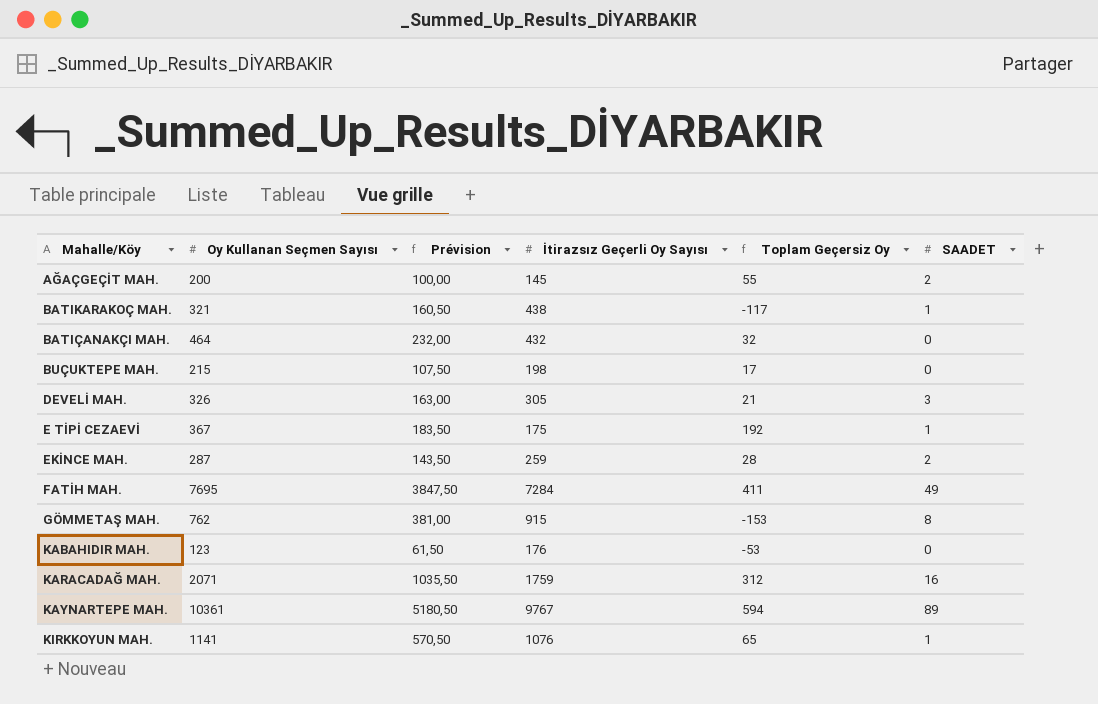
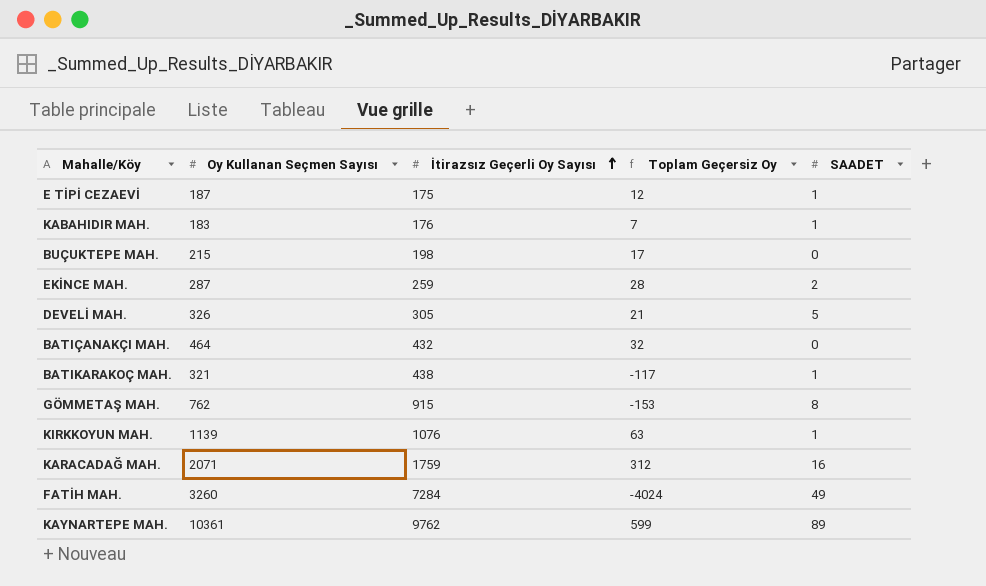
row order: none -> İtirazsız Geçerli Oy Sayısı ascending
column Prévision | formula: [Oy Kullanan Seçmen Sayısı] * 0,5 -> none
row AĞAÇGEÇİT MAH.: 200 | 100,00 | 145 | 55 | 2 -> none
E TİPİ CEZAEVİ | Oy Kullanan Seçmen Sayısı: 367 -> 187
E TİPİ CEZAEVİ | Toplam Geçersiz Oy: 192 -> 12
KABAHIDIR MAH. | Oy Kullanan Seçmen Sayısı: 123 -> 183
KABAHIDIR MAH. | Toplam Geçersiz Oy: -53 -> 7
KABAHIDIR MAH. | SAADET: 0 -> 1
DEVELİ MAH. | SAADET: 3 -> 5
KIRKKOYUN MAH. | Oy Kullanan Seçmen Sayısı: 1141 -> 1139
KIRKKOYUN MAH. | Toplam Geçersiz Oy: 65 -> 63
FATİH MAH. | Oy Kullanan Seçmen Sayısı: 7695 -> 3260
FATİH MAH. | Toplam Geçersiz Oy: 411 -> -4024
KAYNARTEPE MAH. | İtirazsız Geçerli Oy Sayısı: 9767 -> 9762
KAYNARTEPE MAH. | Toplam Geçersiz Oy: 594 -> 599

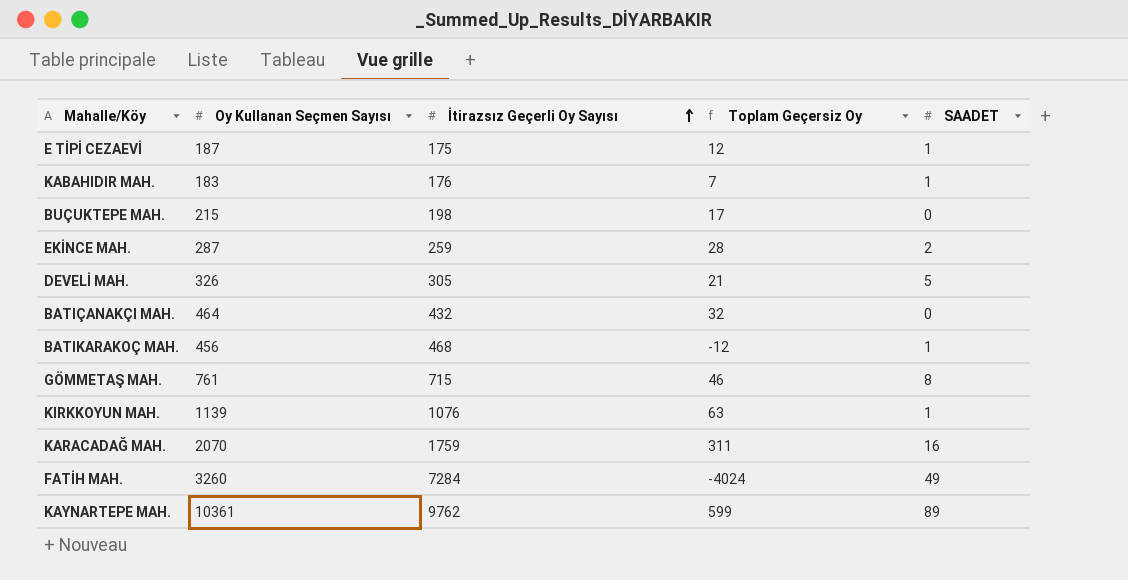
BATIKARAKOÇ MAH. | Oy Kullanan Seçmen Sayısı: 321 -> 456
BATIKARAKOÇ MAH. | İtirazsız Geçerli Oy Sayısı: 438 -> 468
BATIKARAKOÇ MAH. | Toplam Geçersiz Oy: -117 -> -12
GÖMMETAŞ MAH. | Oy Kullanan Seçmen Sayısı: 762 -> 761
GÖMMETAŞ MAH. | İtirazsız Geçerli Oy Sayısı: 915 -> 715
GÖMMETAŞ MAH. | Toplam Geçersiz Oy: -153 -> 46
KARACADAĞ MAH. | Oy Kullanan Seçmen Sayısı: 2071 -> 2070
KARACADAĞ MAH. | Toplam Geçersiz Oy: 312 -> 311

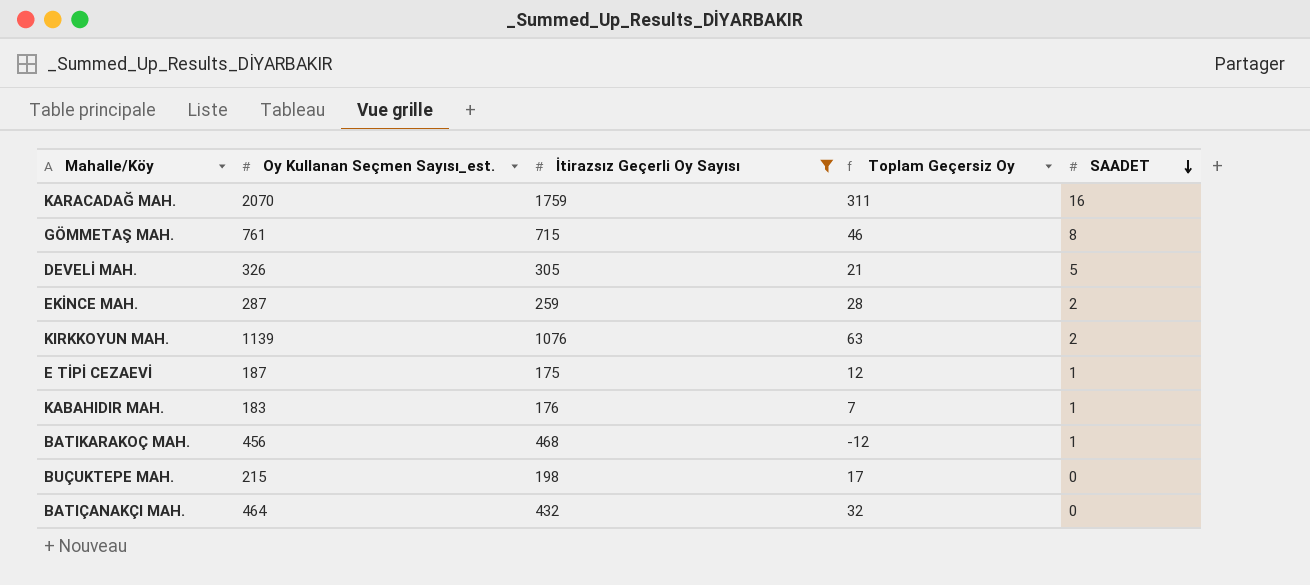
filter: none -> İtirazsız Geçerli Oy Sayısı <= 1759
row order: İtirazsız Geçerli Oy Sayısı ascending -> SAADET descending
column name: Oy Kullanan Seçmen Sayısı -> Oy Kullanan Seçmen Sayısı_est.
KIRKKOYUN MAH. | SAADET: 1 -> 2

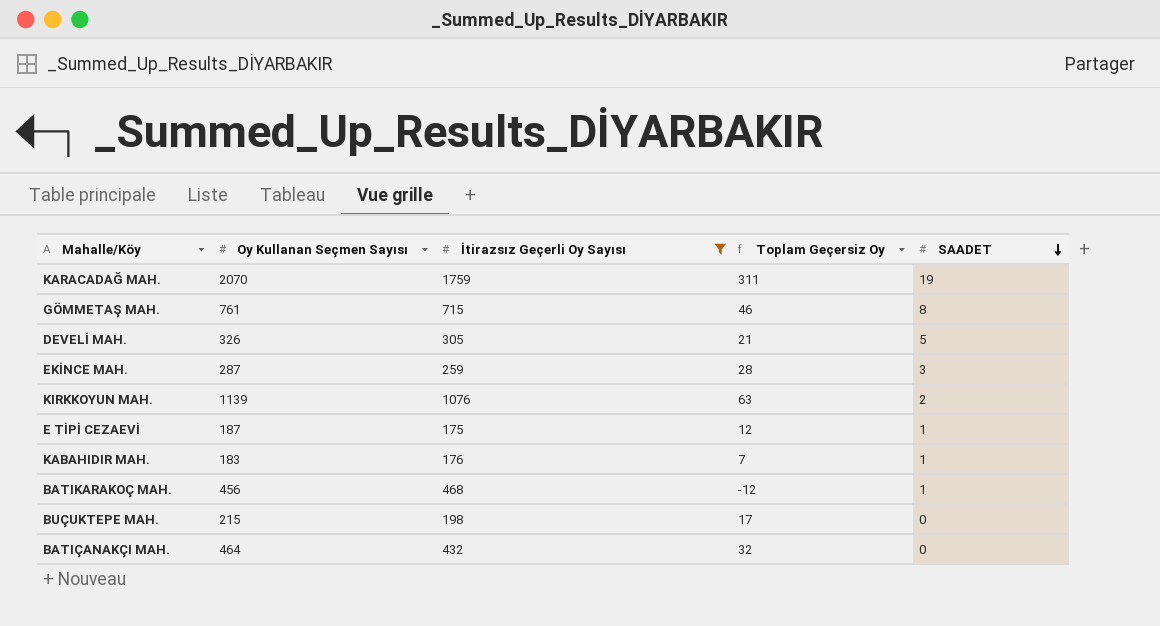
column name: Oy Kullanan Seçmen Sayısı_est. -> Oy Kullanan Seçmen Sayısı
KARACADAĞ MAH. | SAADET: 16 -> 19
EKİNCE MAH. | SAADET: 2 -> 3

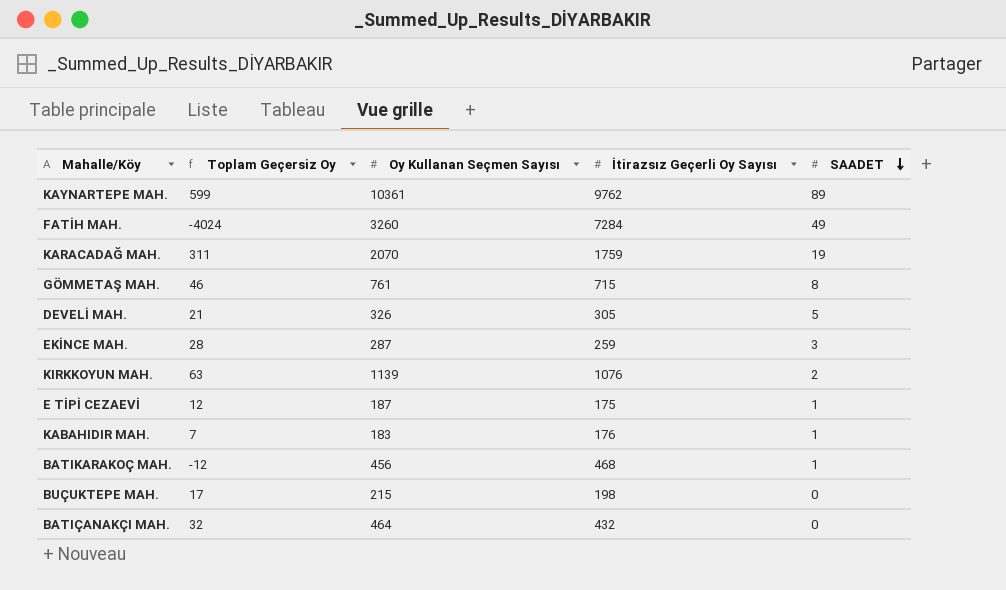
filter: İtirazsız Geçerli Oy Sayısı <= 1759 -> none
column Toplam Geçersiz Oy | position: 4 -> 2

